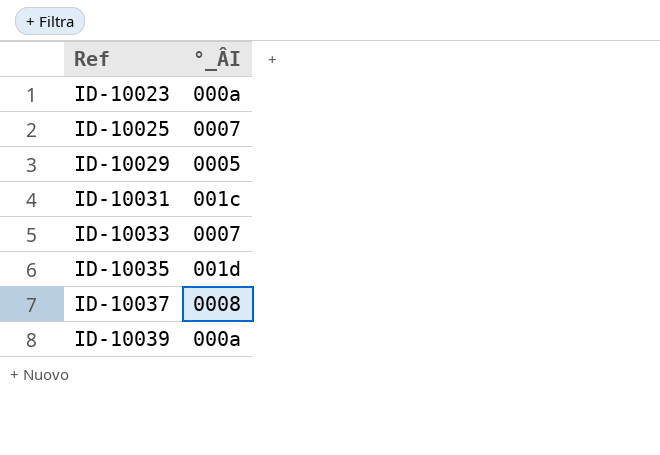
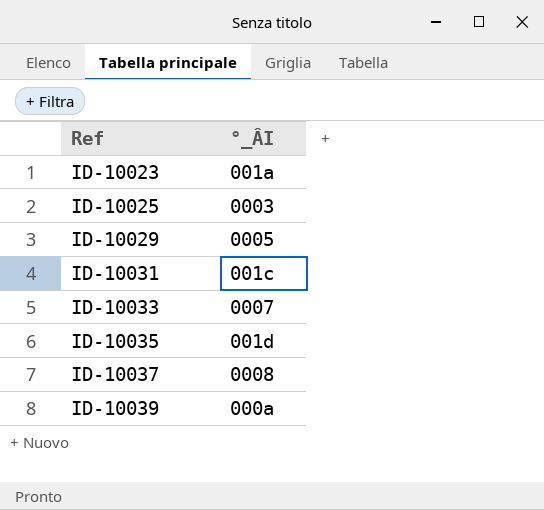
ID-10023 | °_ÂI: 000a -> 001a
ID-10025 | °_ÂI: 0007 -> 0003

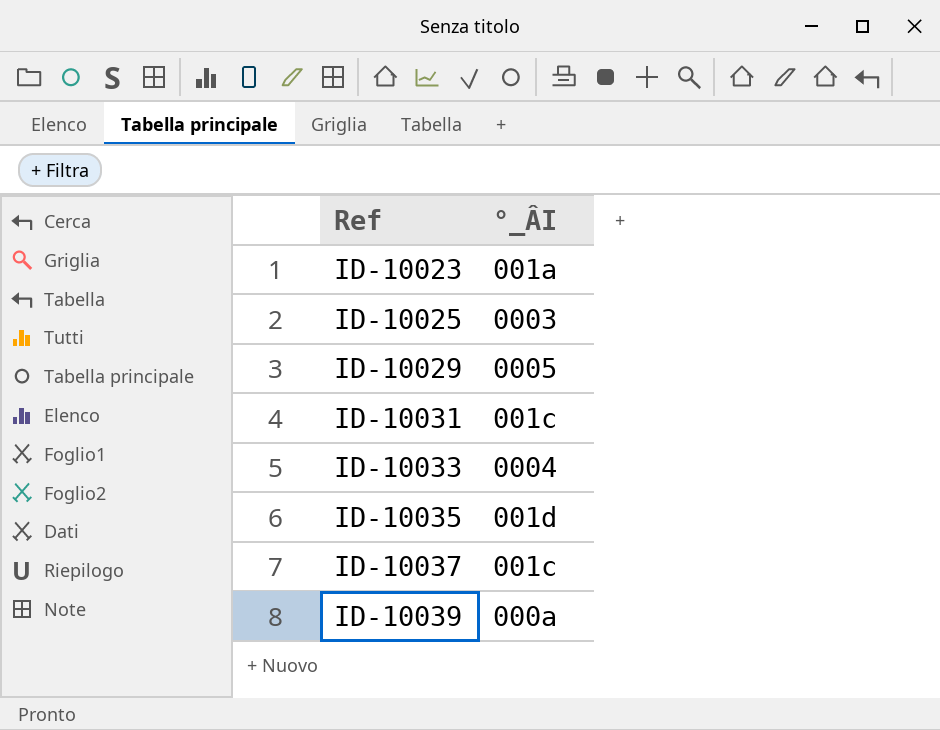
ID-10033 | °_ÂI: 0007 -> 0004
ID-10037 | °_ÂI: 0008 -> 001c

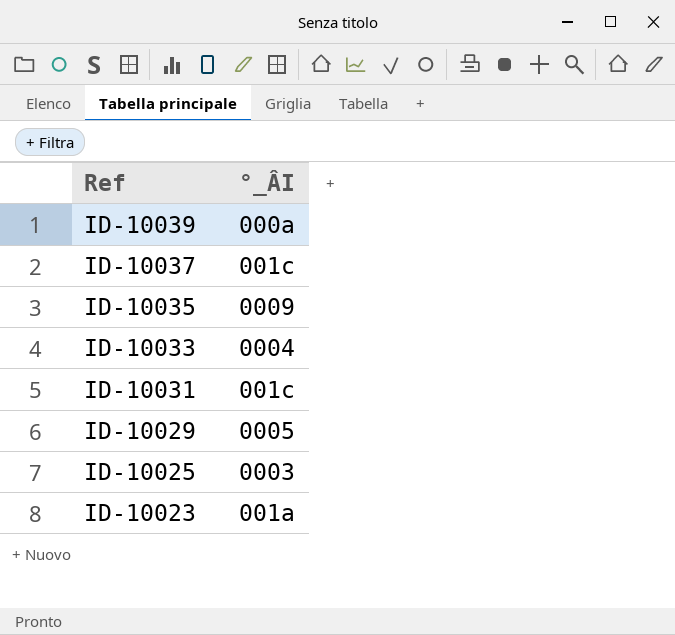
row order: Ref ascending -> Ref descending
ID-10035 | °_ÂI: 001d -> 0009

